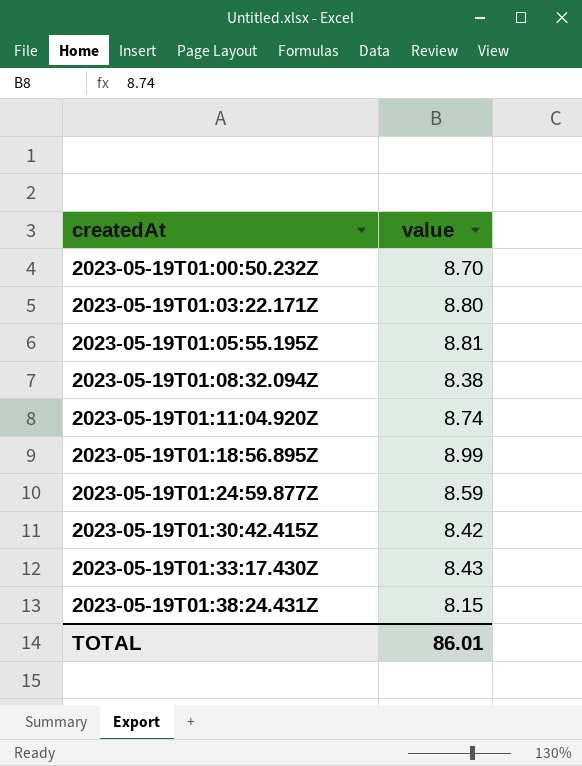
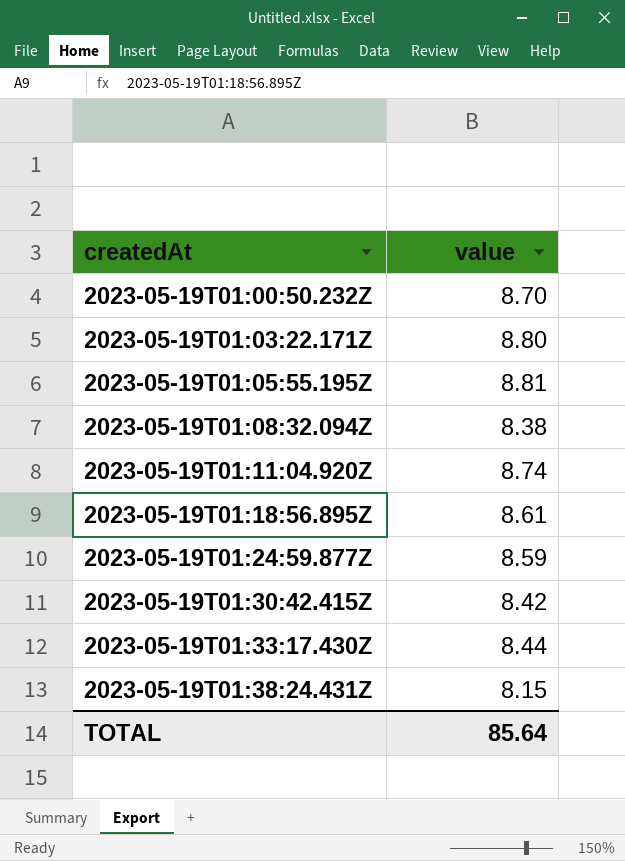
2023-05-19T01:18:56.895Z | value: 8.99 -> 8.61
2023-05-19T01:33:17.430Z | value: 8.43 -> 8.44
TOTAL | value: 86.01 -> 85.64

